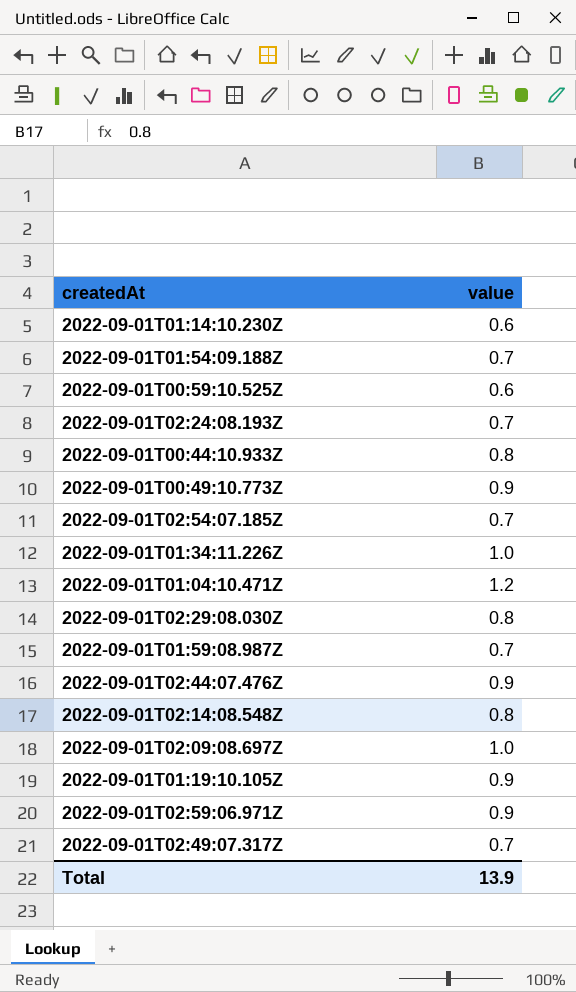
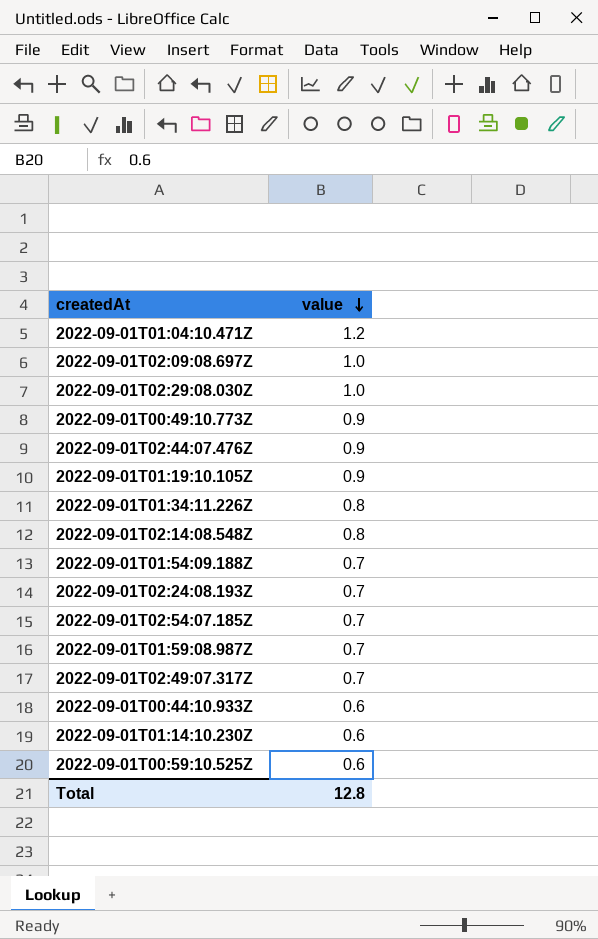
row order: none -> value descending
row 2022-09-01T02:59:06.971Z: 0.9 -> none
2022-09-01T02:29:08.030Z | value: 0.8 -> 1.0
2022-09-01T01:34:11.226Z | value: 1.0 -> 0.8
2022-09-01T00:44:10.933Z | value: 0.8 -> 0.6
Total | value: 13.9 -> 12.8

